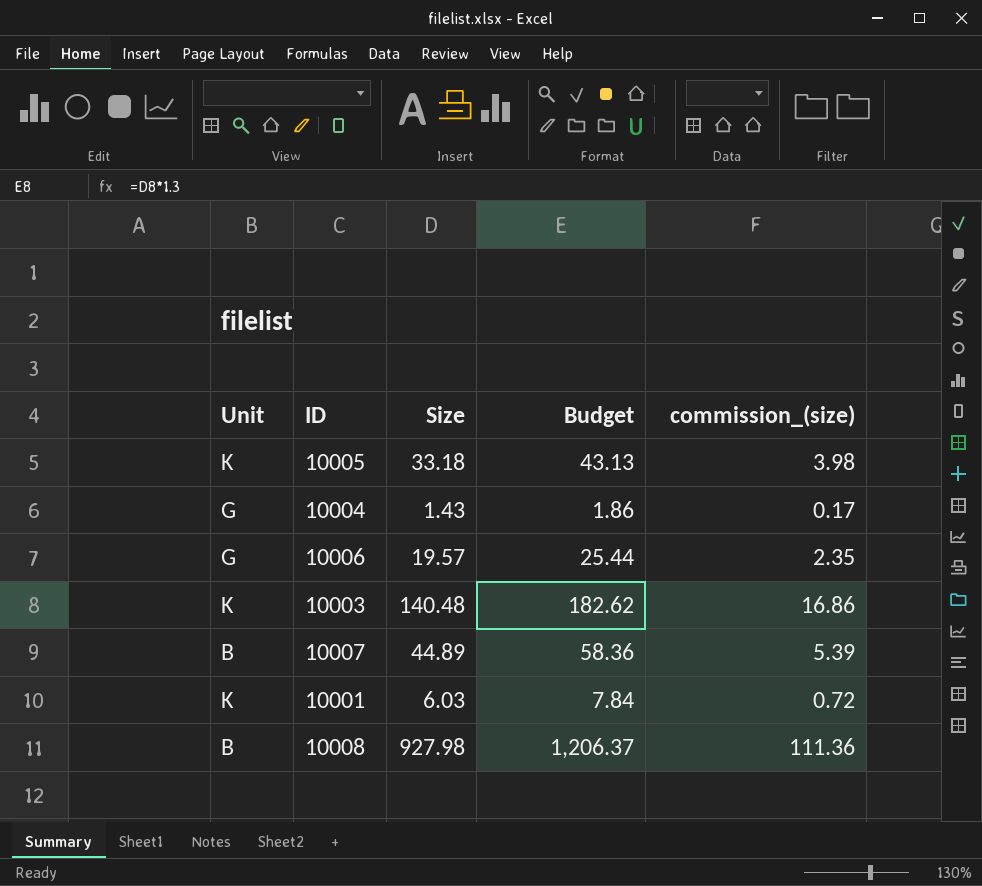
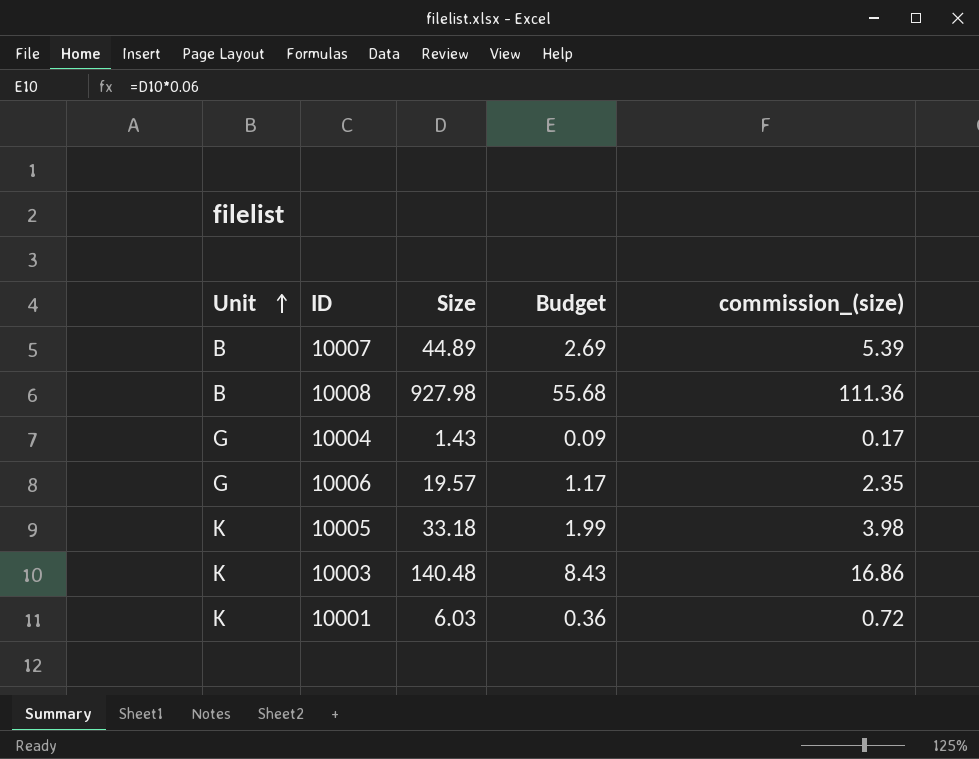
row order: none -> Unit ascending
column Budget | formula: [Size] * 1.3 -> [Size] * 0.06

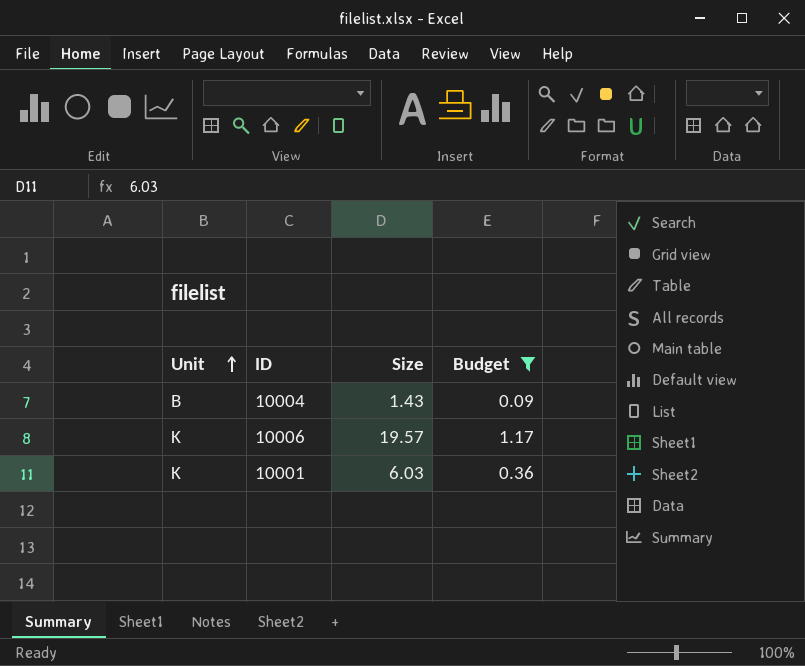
filter: none -> Budget <= 1.17
column commission_(size) | formula: [Size] * 0.12 -> none
10004 | Unit: G -> B
10006 | Unit: G -> K

